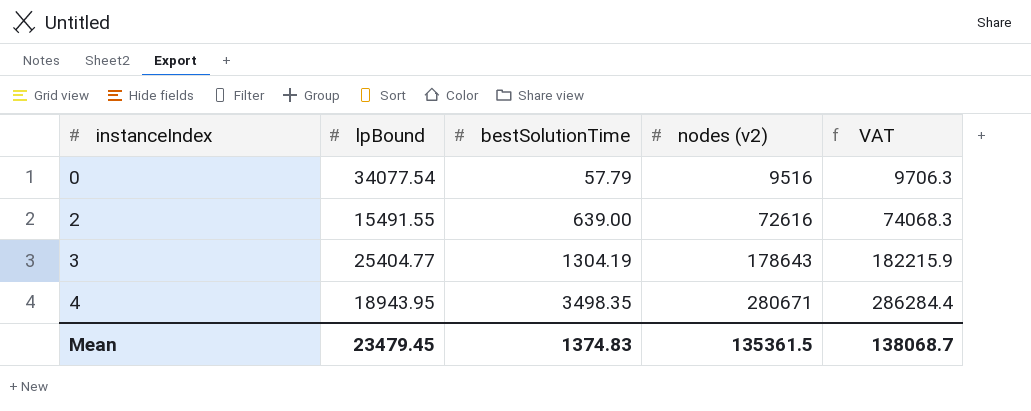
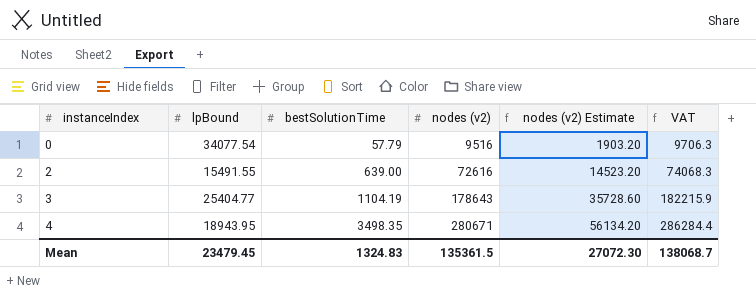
column nodes (v2) Estimate | formula: none -> [nodes (v2)] * 0.2
3 | bestSolutionTime: 1304.19 -> 1104.19
Mean | bestSolutionTime: 1374.83 -> 1324.83

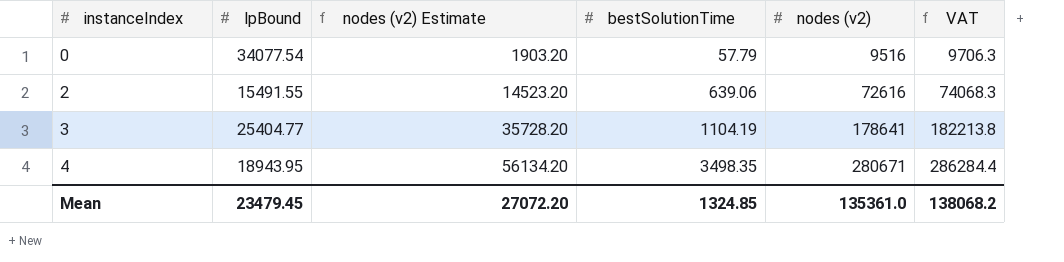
column nodes (v2) Estimate | position: 5 -> 3
2 | bestSolutionTime: 639.00 -> 639.06
3 | nodes (v2) Estimate: 35728.60 -> 35728.20
3 | nodes (v2): 178643 -> 178641
3 | VAT: 182215.9 -> 182213.8
Mean | nodes (v2) Estimate: 27072.30 -> 27072.20
Mean | bestSolutionTime: 1324.83 -> 1324.85
Mean | nodes (v2): 135361.5 -> 135361.0
Mean | VAT: 138068.7 -> 138068.2

